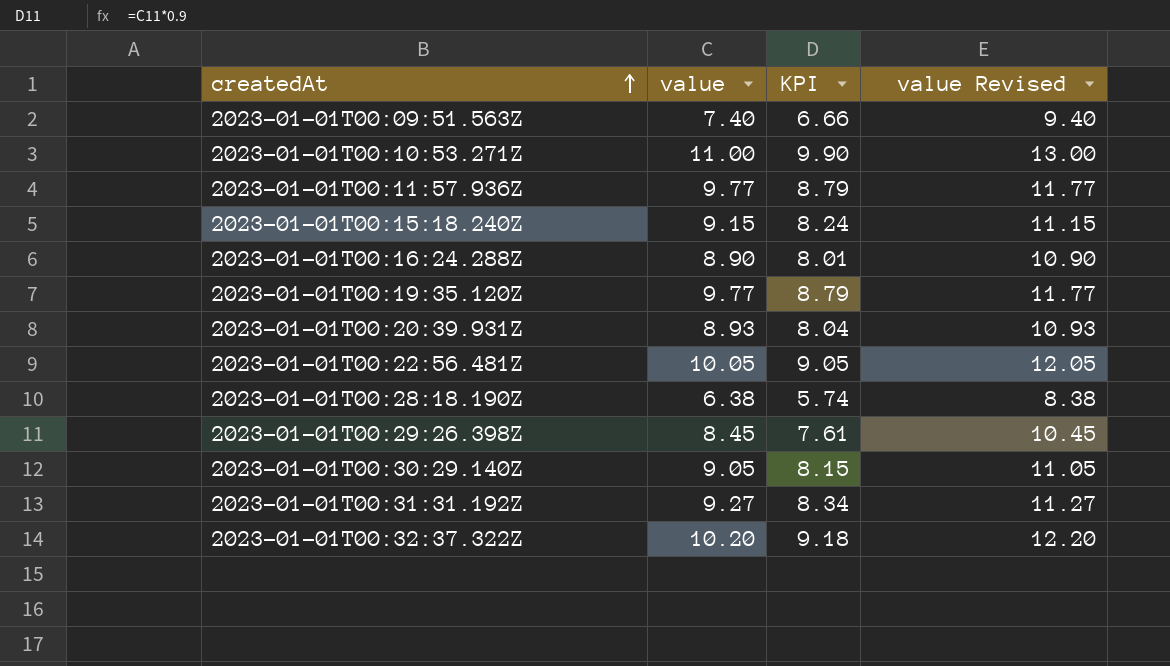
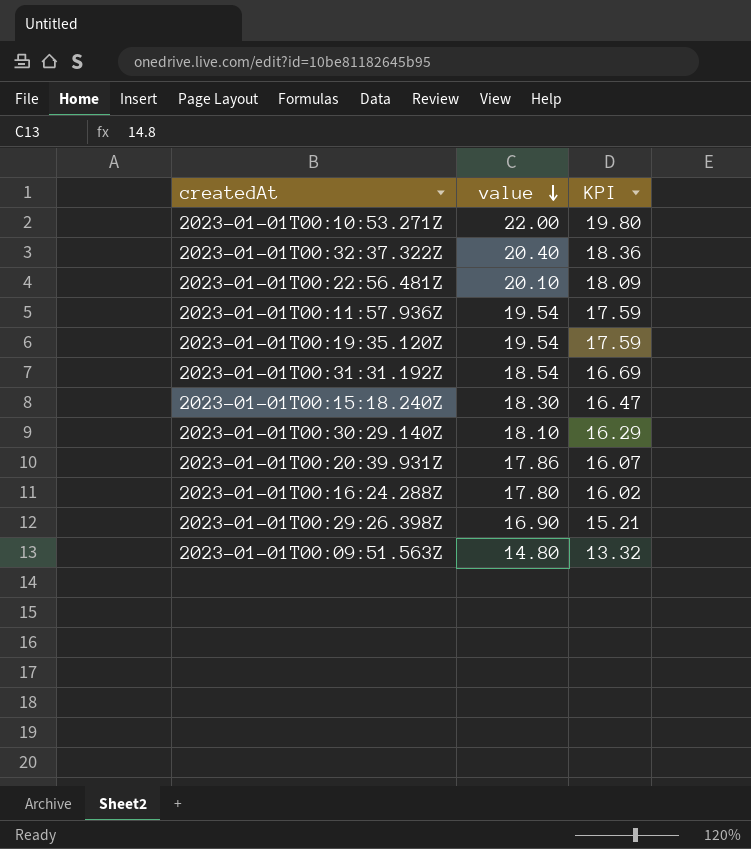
row order: createdAt ascending -> value descending
column value Revised | formula: [value] + 2 -> none
row 2023-01-01T00:28:18.190Z: 6.38 | 5.74 | 8.38 -> none
2023-01-01T00:10:53.271Z | value: 11.00 -> 22.00
2023-01-01T00:10:53.271Z | KPI: 9.90 -> 19.80
2023-01-01T00:32:37.322Z | value: 10.20 -> 20.40
2023-01-01T00:32:37.322Z | KPI: 9.18 -> 18.36
2023-01-01T00:22:56.481Z | value: 10.05 -> 20.10
2023-01-01T00:22:56.481Z | KPI: 9.05 -> 18.09
2023-01-01T00:11:57.936Z | value: 9.77 -> 19.54
2023-01-01T00:11:57.936Z | KPI: 8.79 -> 17.59
2023-01-01T00:19:35.120Z | value: 9.77 -> 19.54
2023-01-01T00:19:35.120Z | KPI: 8.79 -> 17.59
2023-01-01T00:31:31.192Z | value: 9.27 -> 18.54
2023-01-01T00:31:31.192Z | KPI: 8.34 -> 16.69
2023-01-01T00:15:18.240Z | value: 9.15 -> 18.30
2023-01-01T00:15:18.240Z | KPI: 8.24 -> 16.47
2023-01-01T00:30:29.140Z | value: 9.05 -> 18.10
2023-01-01T00:30:29.140Z | KPI: 8.15 -> 16.29
2023-01-01T00:20:39.931Z | value: 8.93 -> 17.86
2023-01-01T00:20:39.931Z | KPI: 8.04 -> 16.07
2023-01-01T00:16:24.288Z | value: 8.90 -> 17.80
2023-01-01T00:16:24.288Z | KPI: 8.01 -> 16.02
2023-01-01T00:29:26.398Z | value: 8.45 -> 16.90
2023-01-01T00:29:26.398Z | KPI: 7.61 -> 15.21
2023-01-01T00:09:51.563Z | value: 7.40 -> 14.80
2023-01-01T00:09:51.563Z | KPI: 6.66 -> 13.32

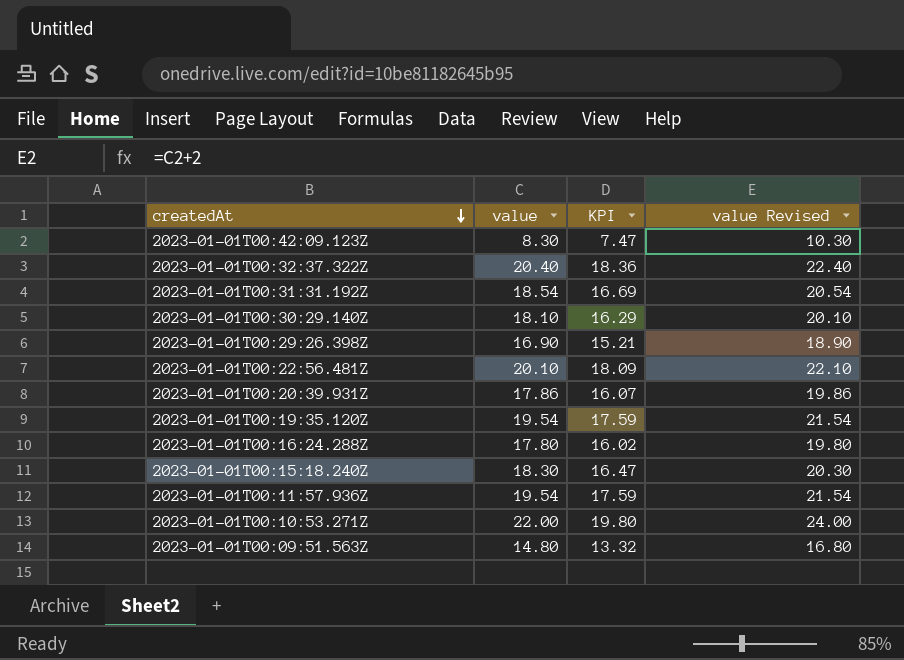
row order: value descending -> createdAt descending
column value Revised | formula: none -> [value] + 2
row 2023-01-01T00:42:09.123Z: none -> 8.30 | 7.47 | 10.30

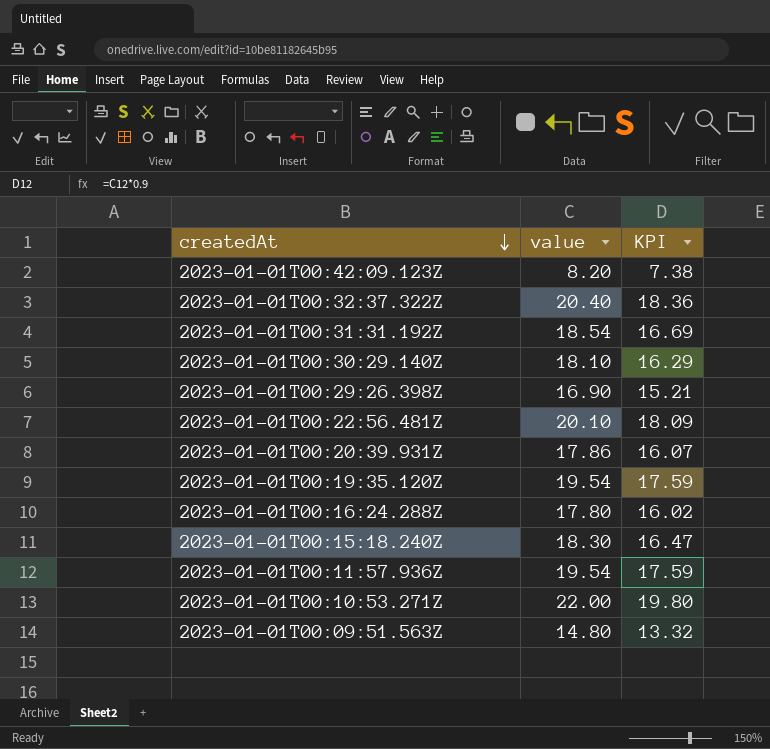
column value Revised | formula: [value] + 2 -> none
2023-01-01T00:42:09.123Z | value: 8.30 -> 8.20
2023-01-01T00:42:09.123Z | KPI: 7.47 -> 7.38

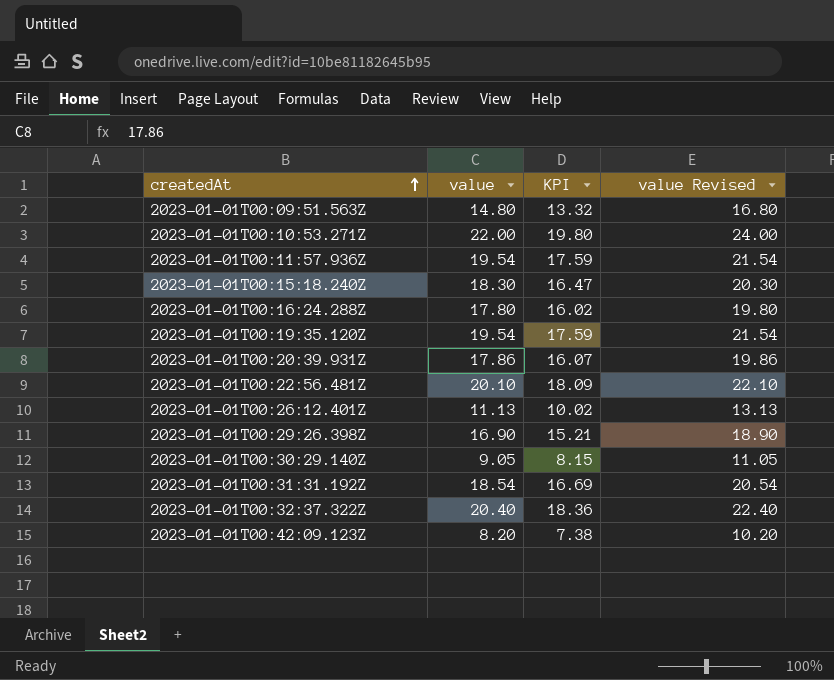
row order: createdAt descending -> createdAt ascending
column value Revised | formula: none -> [value] + 2
row 2023-01-01T00:26:12.401Z: none -> 11.13 | 10.02 | 13.13
2023-01-01T00:30:29.140Z | value: 18.10 -> 9.05
2023-01-01T00:30:29.140Z | KPI: 16.29 -> 8.15

